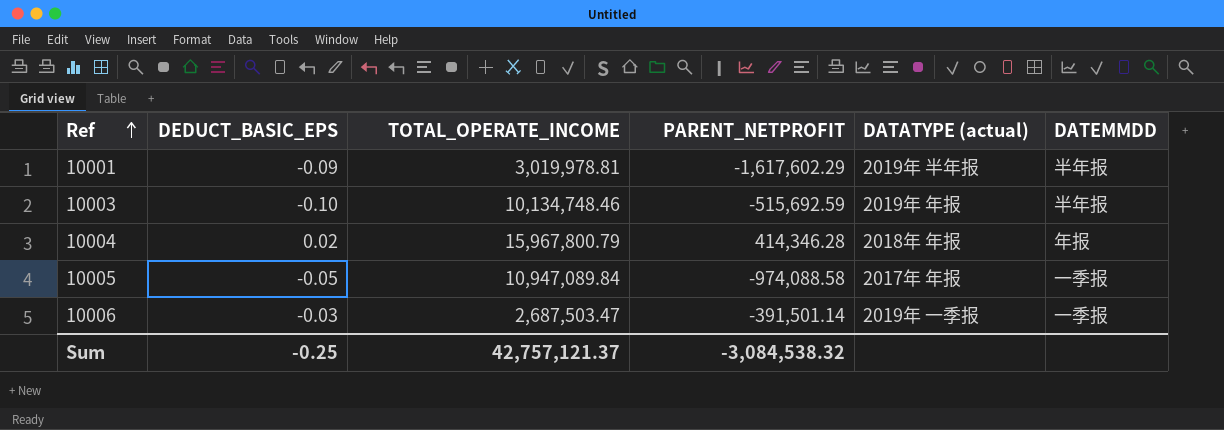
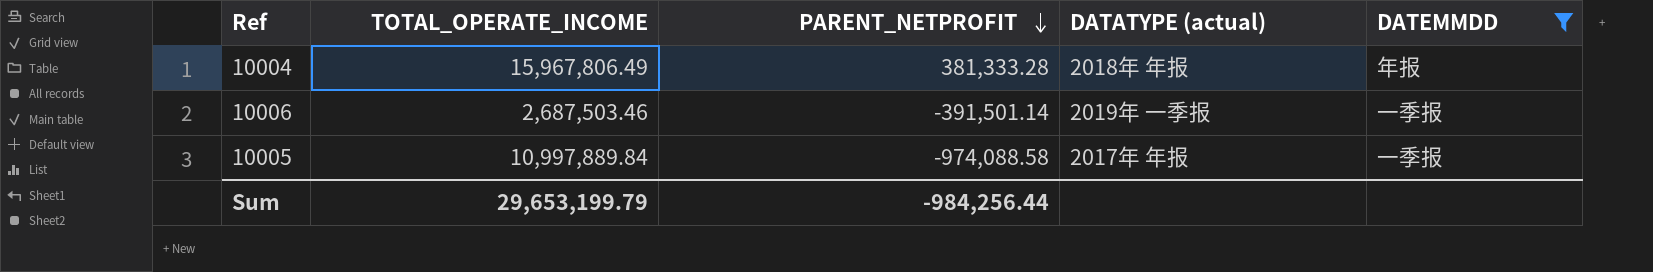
filter: none -> DATEMMDD != 半年报
row order: Ref ascending -> PARENT_NETPROFIT descending
column DEDUCT_BASIC_EPS | position: 2 -> none
10004 | TOTAL_OPERATE_INCOME: 15,967,800.79 -> 15,967,806.49
10004 | PARENT_NETPROFIT: 414,346.28 -> 381,333.28
10006 | TOTAL_OPERATE_INCOME: 2,687,503.47 -> 2,687,503.46
10005 | TOTAL_OPERATE_INCOME: 10,947,089.84 -> 10,997,889.84
Sum | TOTAL_OPERATE_INCOME: 42,757,121.37 -> 29,653,199.79
Sum | PARENT_NETPROFIT: -3,084,538.32 -> -984,256.44

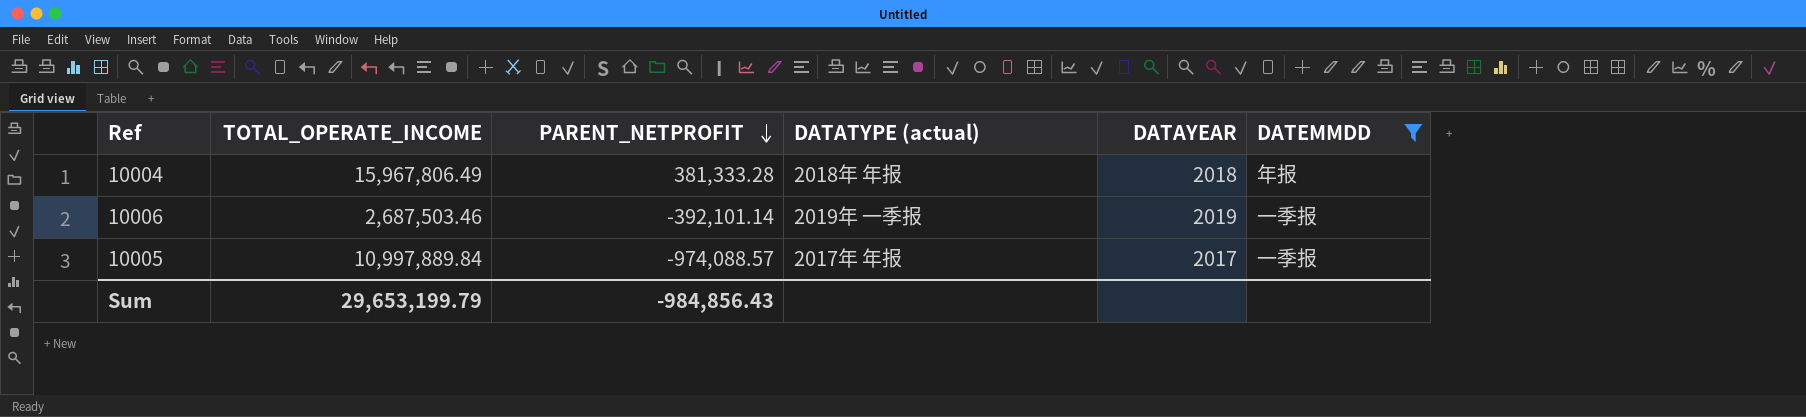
column DATAYEAR | position: none -> 5
10006 | PARENT_NETPROFIT: -391,501.14 -> -392,101.14
10005 | PARENT_NETPROFIT: -974,088.58 -> -974,088.57
Sum | PARENT_NETPROFIT: -984,256.44 -> -984,856.43

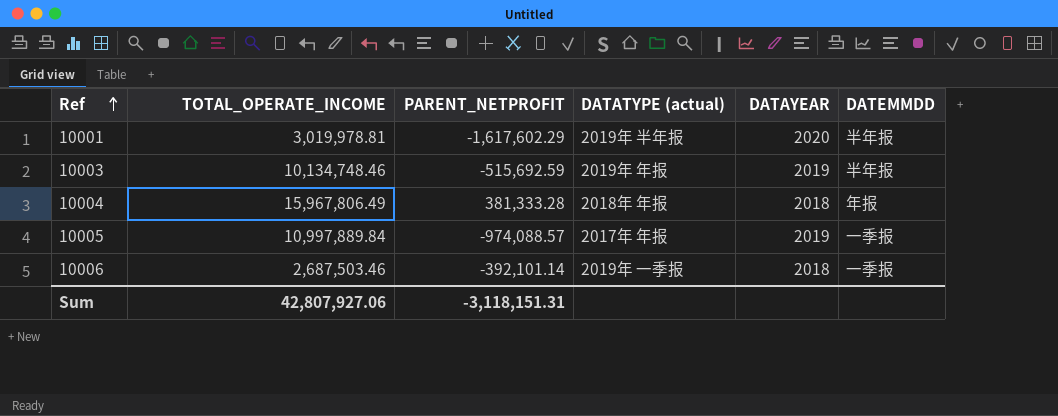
filter: DATEMMDD != 半年报 -> none
row order: PARENT_NETPROFIT descending -> Ref ascending
10005 | DATAYEAR: 2017 -> 2019
10006 | DATAYEAR: 2019 -> 2018
Sum | TOTAL_OPERATE_INCOME: 29,653,199.79 -> 42,807,927.06
Sum | PARENT_NETPROFIT: -984,856.43 -> -3,118,151.31

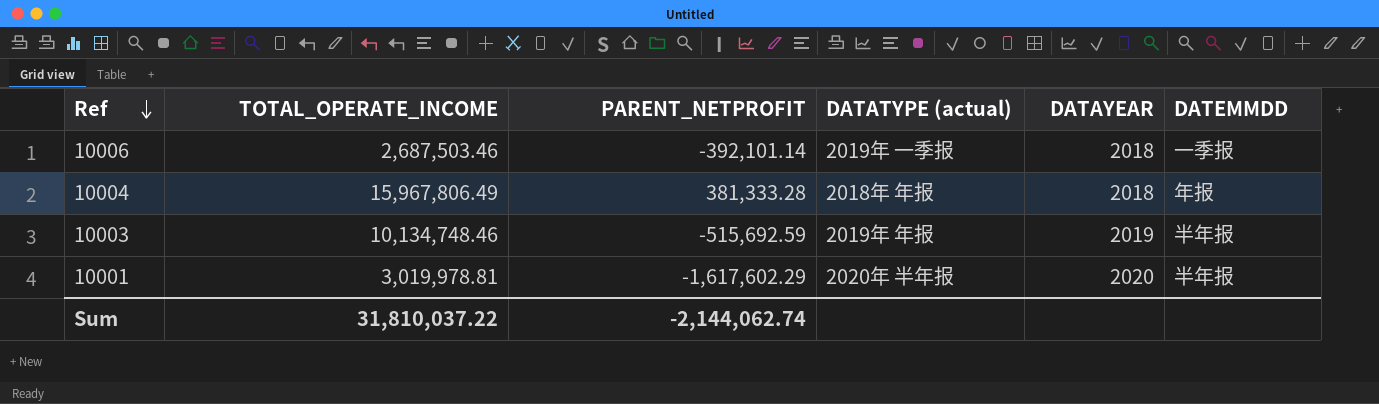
row order: Ref ascending -> Ref descending
row 10005: 10,997,889.84 | -974,088.57 | 2017年 年报 | 2019 | 一季报 -> none
10001 | DATATYPE (actual): 2019年 半年报 -> 2020年 半年报
Sum | TOTAL_OPERATE_INCOME: 42,807,927.06 -> 31,810,037.22
Sum | PARENT_NETPROFIT: -3,118,151.31 -> -2,144,062.74

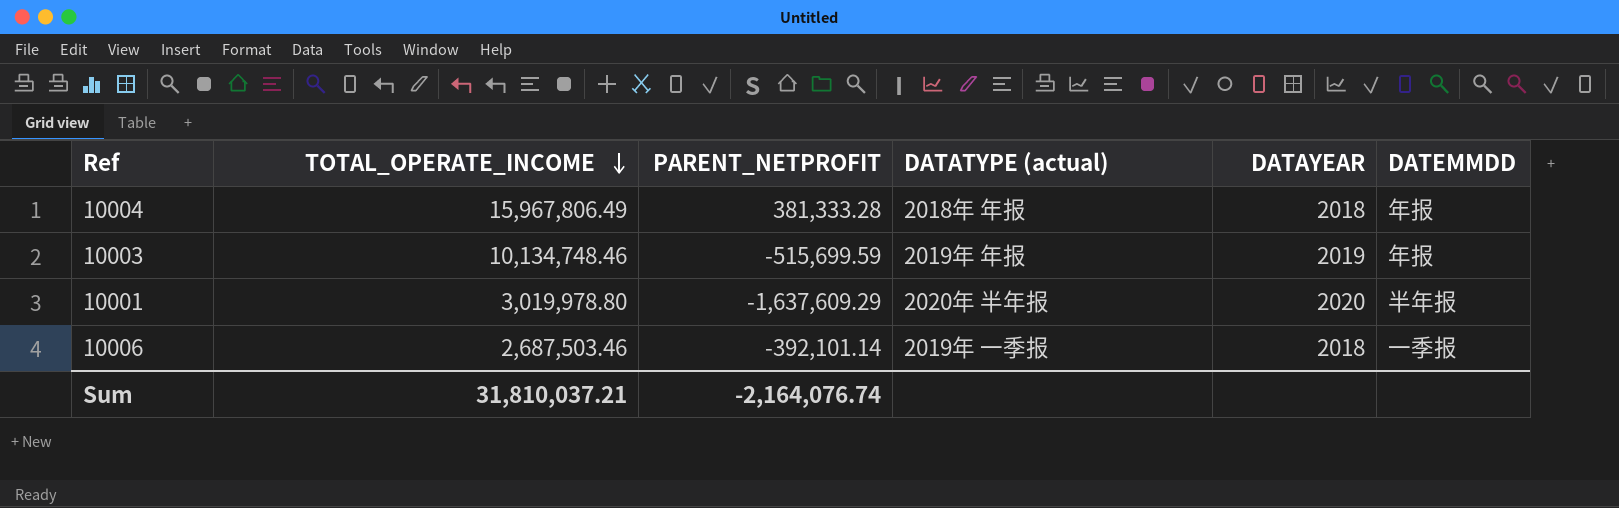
row order: Ref descending -> TOTAL_OPERATE_INCOME descending
10003 | PARENT_NETPROFIT: -515,692.59 -> -515,699.59
10003 | DATEMMDD: 半年报 -> 年报
10001 | TOTAL_OPERATE_INCOME: 3,019,978.81 -> 3,019,978.80
10001 | PARENT_NETPROFIT: -1,617,602.29 -> -1,637,609.29
Sum | TOTAL_OPERATE_INCOME: 31,810,037.22 -> 31,810,037.21
Sum | PARENT_NETPROFIT: -2,144,062.74 -> -2,164,076.74

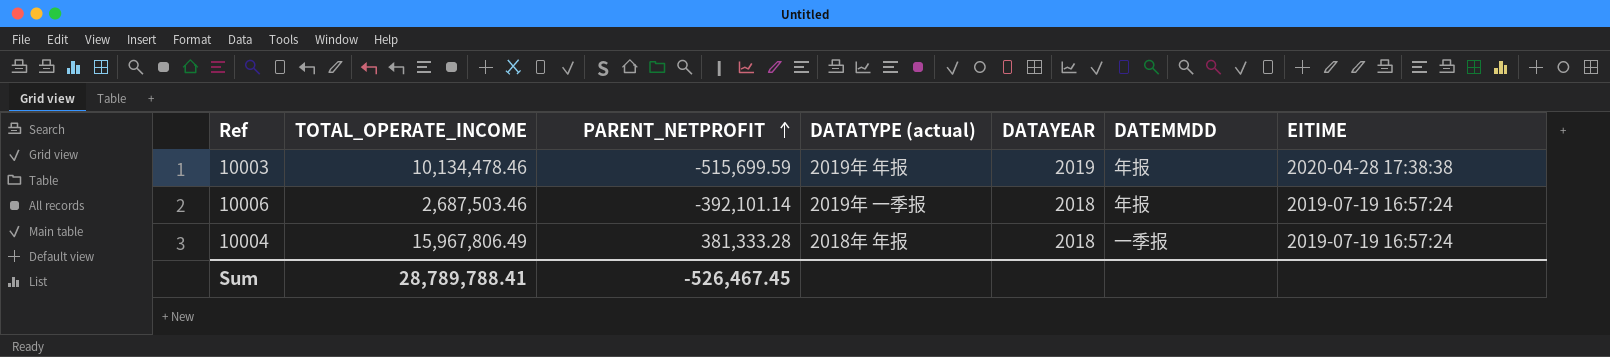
row order: TOTAL_OPERATE_INCOME descending -> PARENT_NETPROFIT ascending
column EITIME | position: none -> 7
row 10001: 3,019,978.80 | -1,637,609.29 | 2020年 半年报 | 2020 | 半年报 -> none
10003 | TOTAL_OPERATE_INCOME: 10,134,748.46 -> 10,134,478.46
10006 | DATEMMDD: 一季报 -> 年报
10004 | DATEMMDD: 年报 -> 一季报
Sum | TOTAL_OPERATE_INCOME: 31,810,037.21 -> 28,789,788.41
Sum | PARENT_NETPROFIT: -2,164,076.74 -> -526,467.45

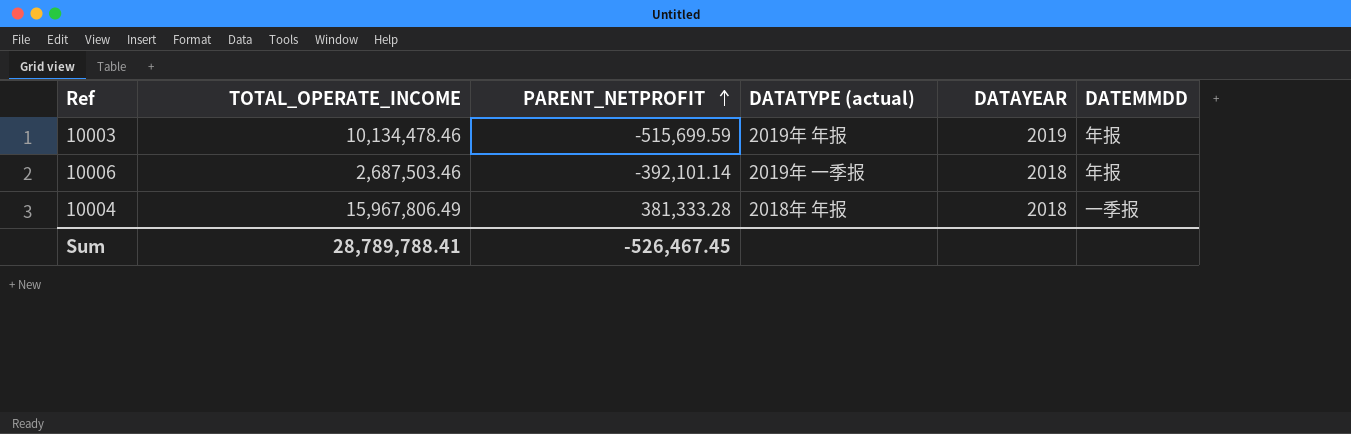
column EITIME | position: 7 -> none

